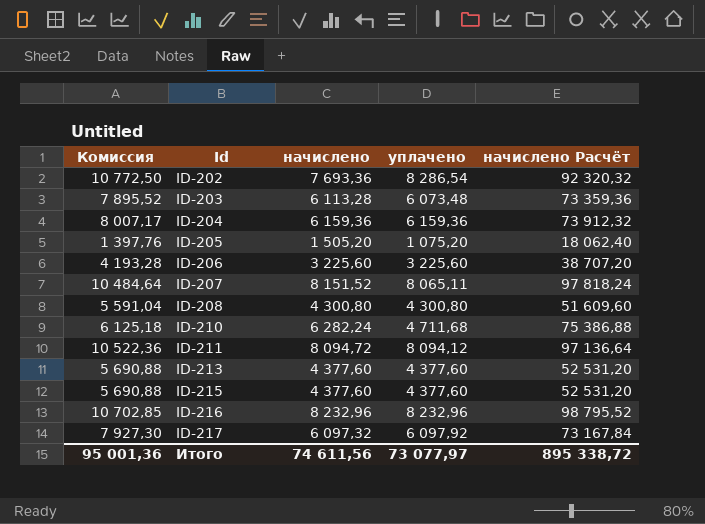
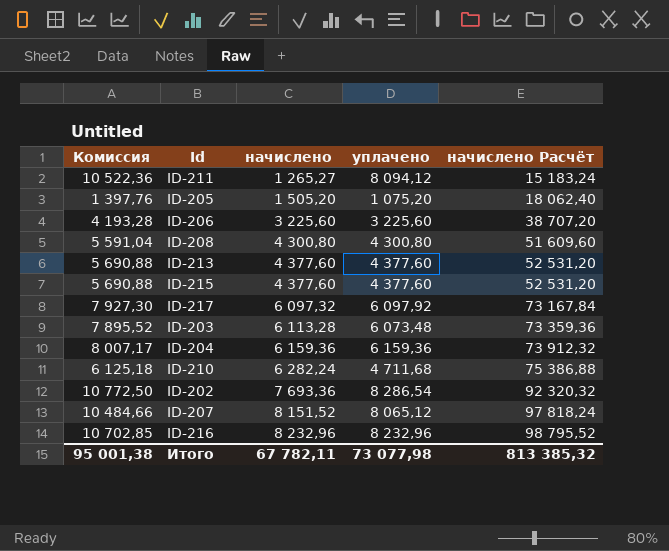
row order: Id ascending -> начислено ascending
ID-211 | начислено: 8 094,72 -> 1 265,27
ID-211 | начислено Расчёт: 97 136,64 -> 15 183,24
ID-207 | Комиссия: 10 484,64 -> 10 484,66
ID-207 | уплачено: 8 065,11 -> 8 065,12
Итого | Комиссия: 95 001,36 -> 95 001,38
Итого | начислено: 74 611,56 -> 67 782,11
Итого | уплачено: 73 077,97 -> 73 077,98
Итого | начислено Расчёт: 895 338,72 -> 813 385,32

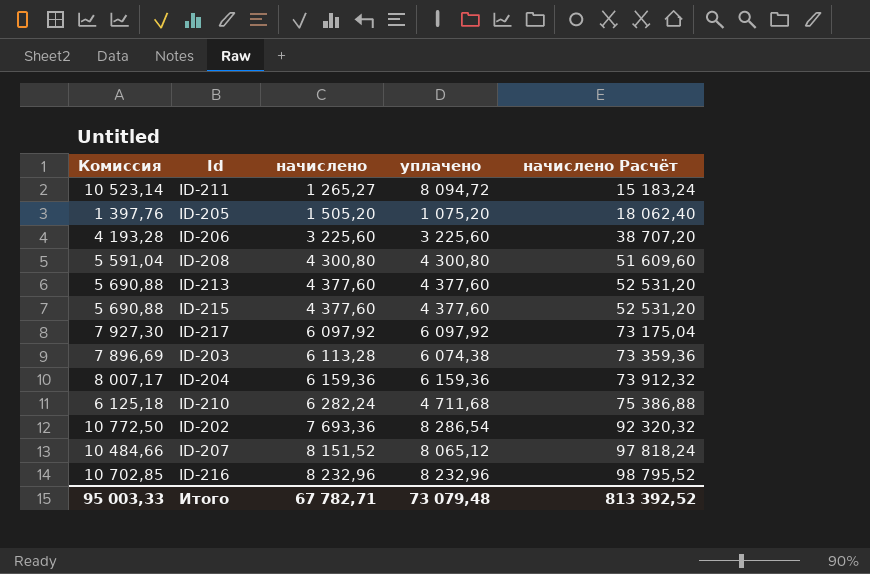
ID-211 | Комиссия: 10 522,36 -> 10 523,14
ID-211 | уплачено: 8 094,12 -> 8 094,72
ID-217 | начислено: 6 097,32 -> 6 097,92
ID-217 | начислено Расчёт: 73 167,84 -> 73 175,04
ID-203 | Комиссия: 7 895,52 -> 7 896,69
ID-203 | уплачено: 6 073,48 -> 6 074,38
Итого | Комиссия: 95 001,38 -> 95 003,33
Итого | начислено: 67 782,11 -> 67 782,71
Итого | уплачено: 73 077,98 -> 73 079,48
Итого | начислено Расчёт: 813 385,32 -> 813 392,52

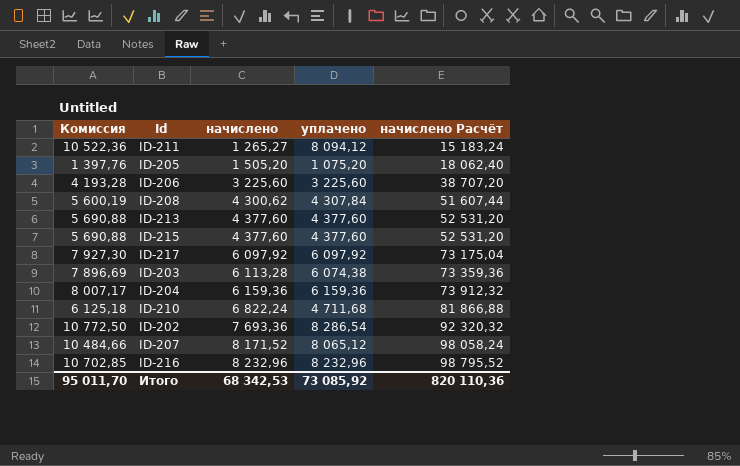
ID-211 | Комиссия: 10 523,14 -> 10 522,36
ID-211 | уплачено: 8 094,72 -> 8 094,12
ID-208 | Комиссия: 5 591,04 -> 5 600,19
ID-208 | начислено: 4 300,80 -> 4 300,62
ID-208 | уплачено: 4 300,80 -> 4 307,84
ID-208 | начислено Расчёт: 51 609,60 -> 51 607,44
ID-210 | начислено: 6 282,24 -> 6 822,24
ID-210 | начислено Расчёт: 75 386,88 -> 81 866,88
ID-207 | начислено: 8 151,52 -> 8 171,52
ID-207 | начислено Расчёт: 97 818,24 -> 98 058,24
Итого | Комиссия: 95 003,33 -> 95 011,70
Итого | начислено: 67 782,71 -> 68 342,53
Итого | уплачено: 73 079,48 -> 73 085,92
Итого | начислено Расчёт: 813 392,52 -> 820 110,36

